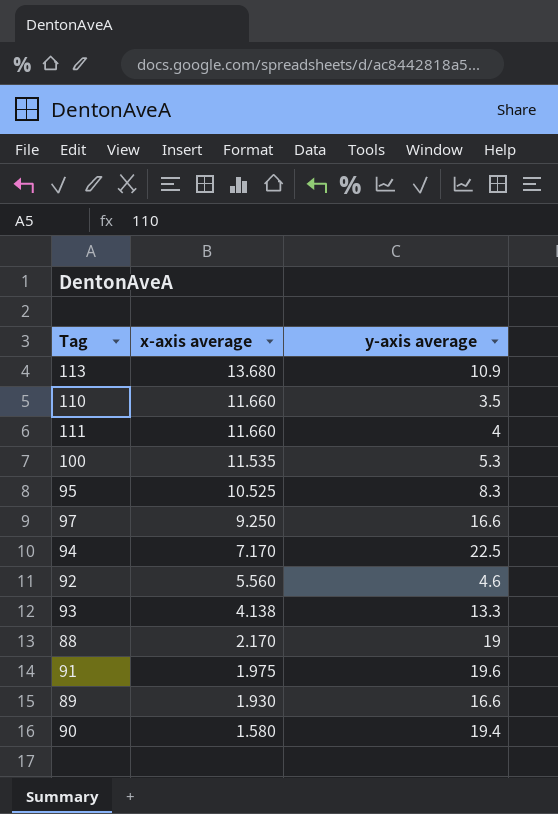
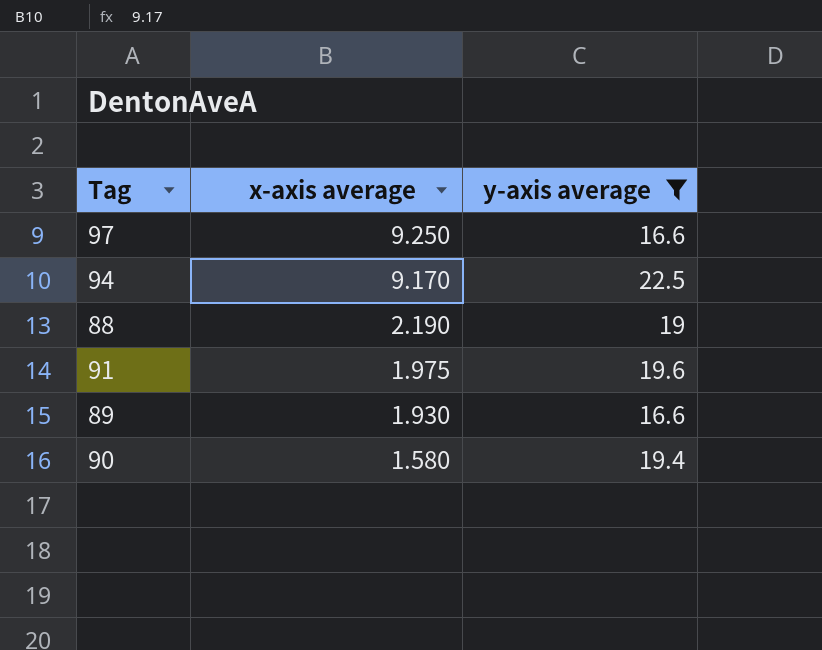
filter: none -> y-axis average >= 16.6
94 | x-axis average: 7.170 -> 9.170
88 | x-axis average: 2.170 -> 2.190

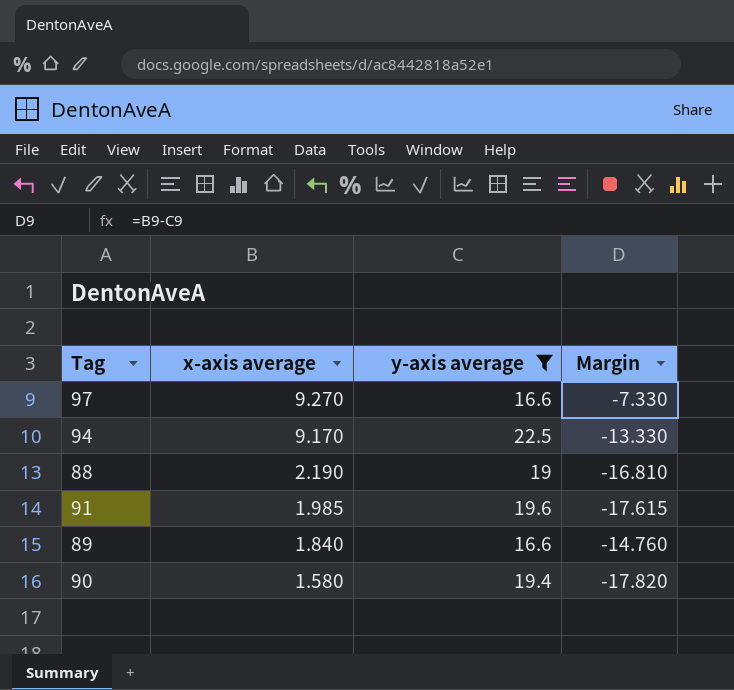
column Margin | formula: none -> [x-axis average] - [y-axis average]
97 | x-axis average: 9.250 -> 9.270
91 | x-axis average: 1.975 -> 1.985
89 | x-axis average: 1.930 -> 1.840

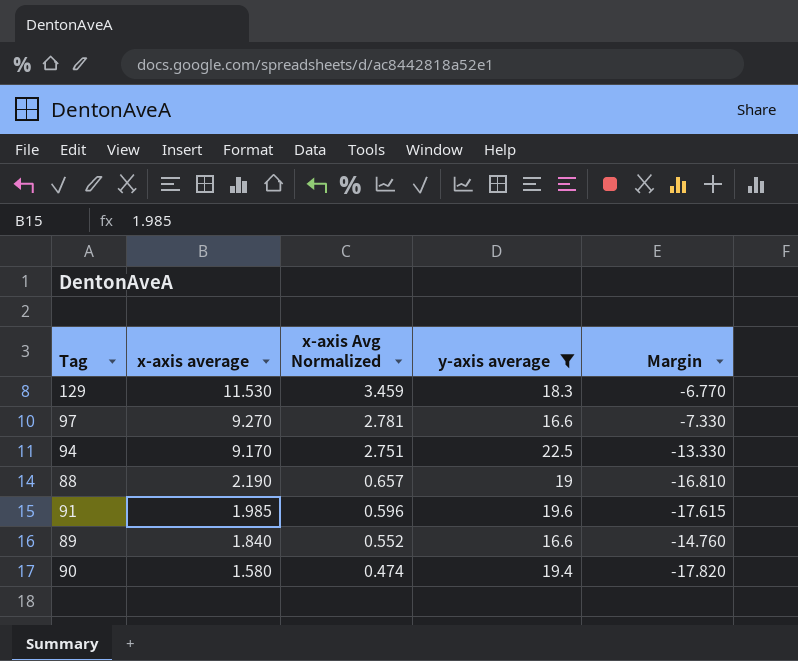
column x-axis Avg Normalized | formula: none -> [x-axis average] * 0.3
row 129: none -> 11.530 | 3.459 | 18.3 | -6.770

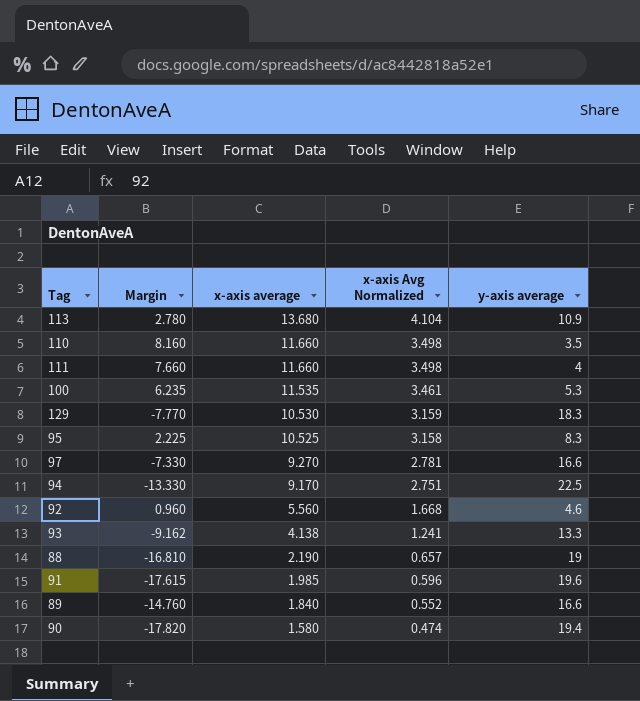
filter: y-axis average >= 16.6 -> none
column Margin | position: 5 -> 2
129 | Margin: -6.770 -> -7.770
129 | x-axis average: 11.530 -> 10.530
129 | x-axis Avg Normalized: 3.459 -> 3.159

